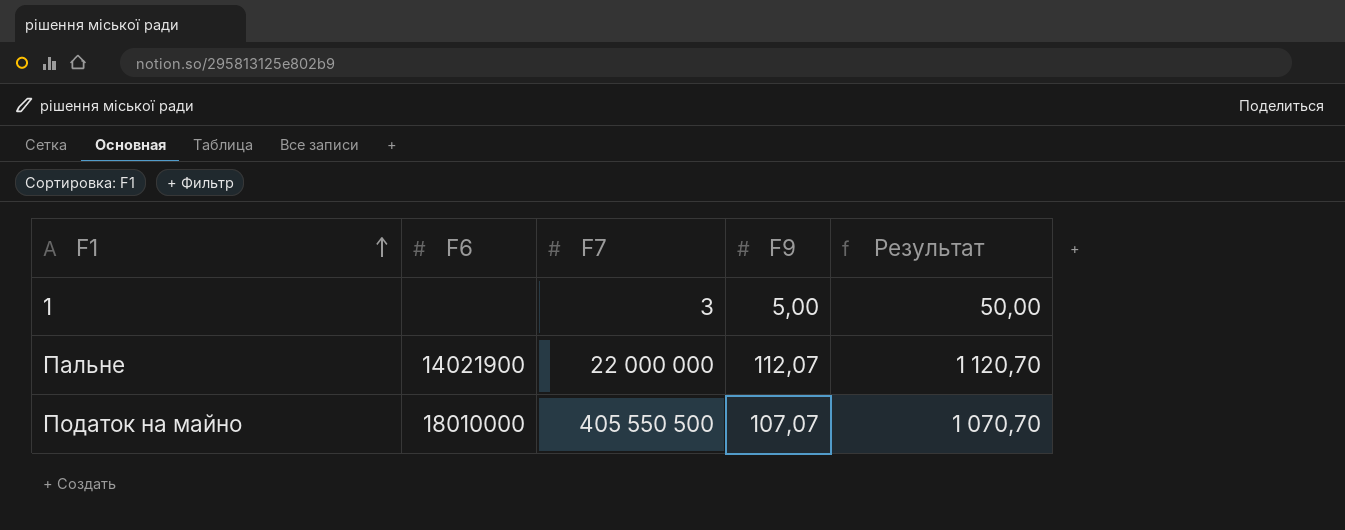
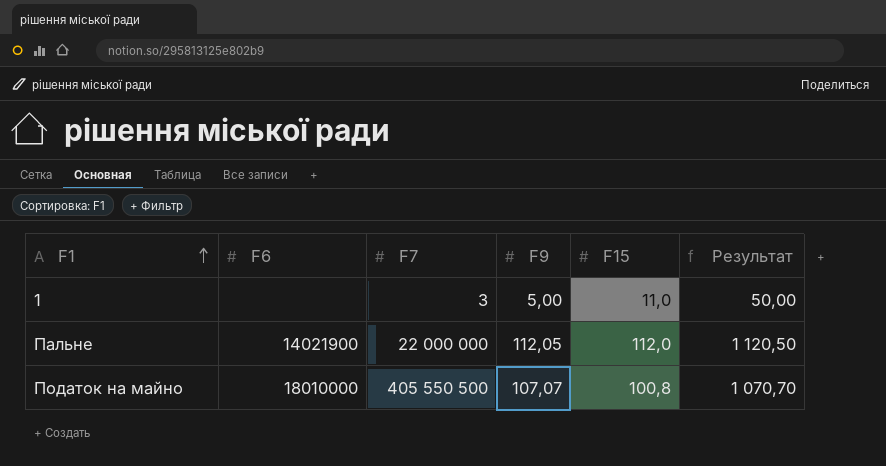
column F15 | position: none -> 5
Пальне | F9: 112,07 -> 112,05
Пальне | Результат: 1 120,70 -> 1 120,50

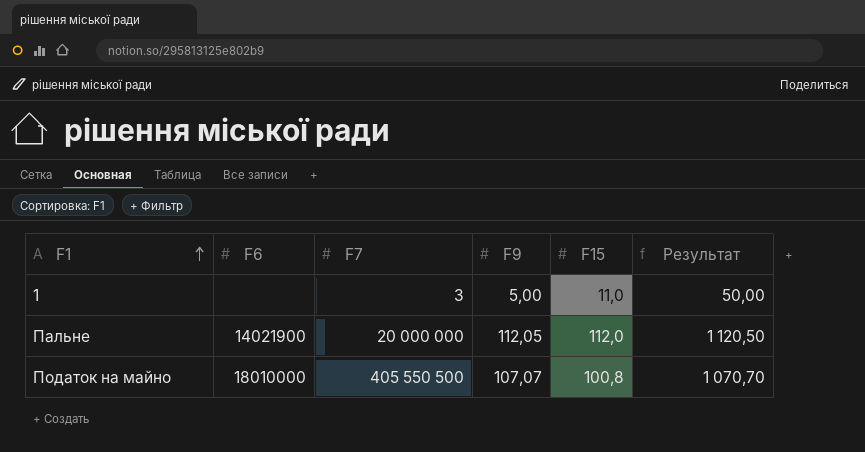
Пальне | F7: 22 000 000 -> 20 000 000

